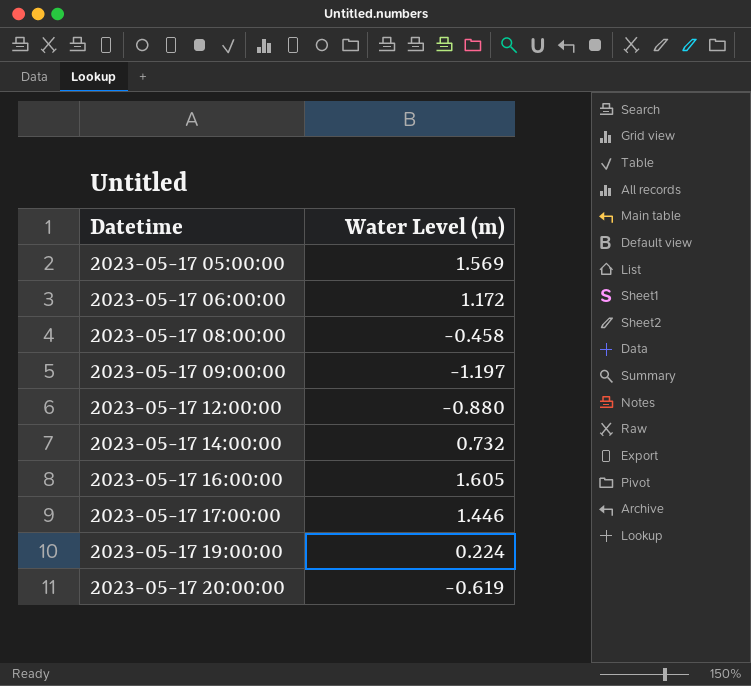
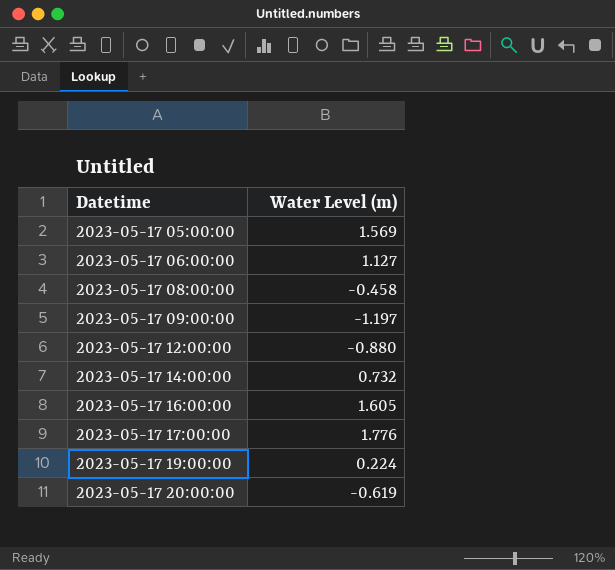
2023-05-17 06:00:00 | Water Level (m): 1.172 -> 1.127
2023-05-17 17:00:00 | Water Level (m): 1.446 -> 1.776

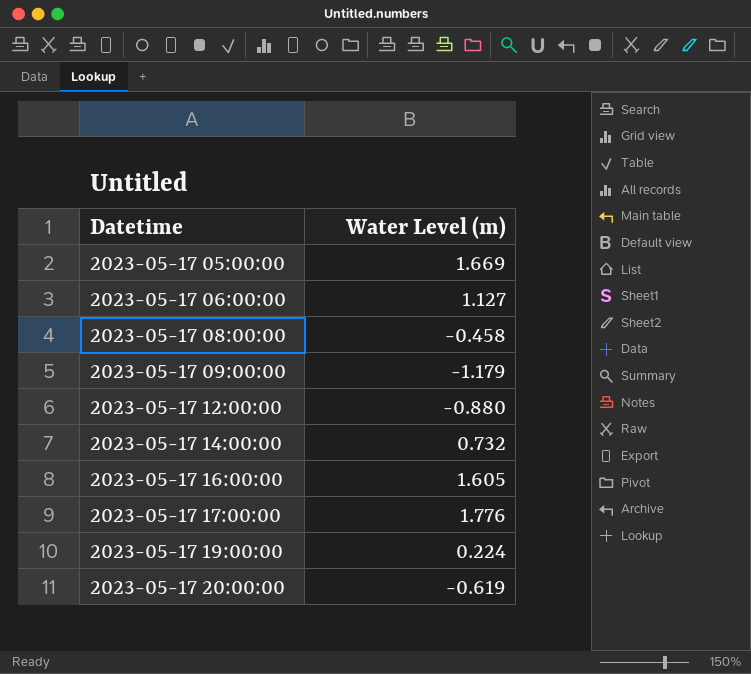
2023-05-17 05:00:00 | Water Level (m): 1.569 -> 1.669
2023-05-17 09:00:00 | Water Level (m): -1.197 -> -1.179

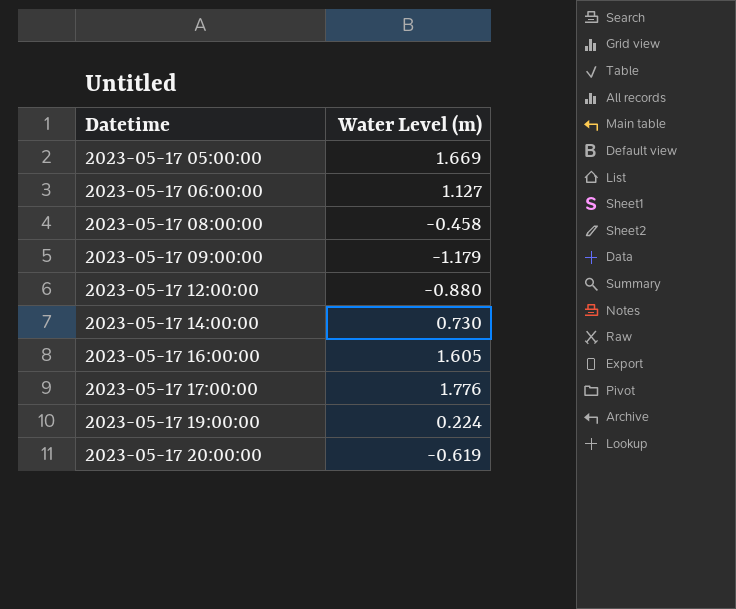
2023-05-17 14:00:00 | Water Level (m): 0.732 -> 0.730

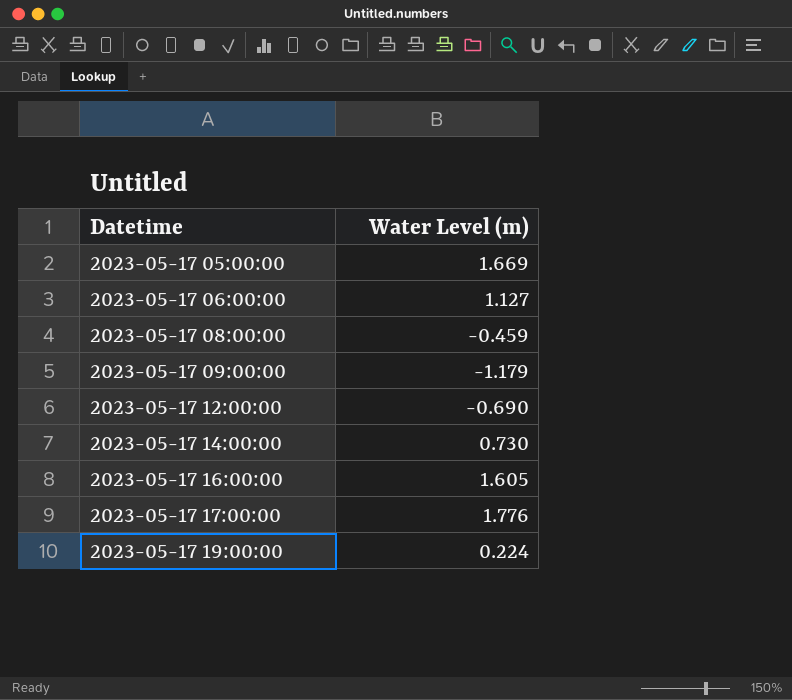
row 2023-05-17 20:00:00: -0.619 -> none
2023-05-17 08:00:00 | Water Level (m): -0.458 -> -0.459
2023-05-17 12:00:00 | Water Level (m): -0.880 -> -0.690

